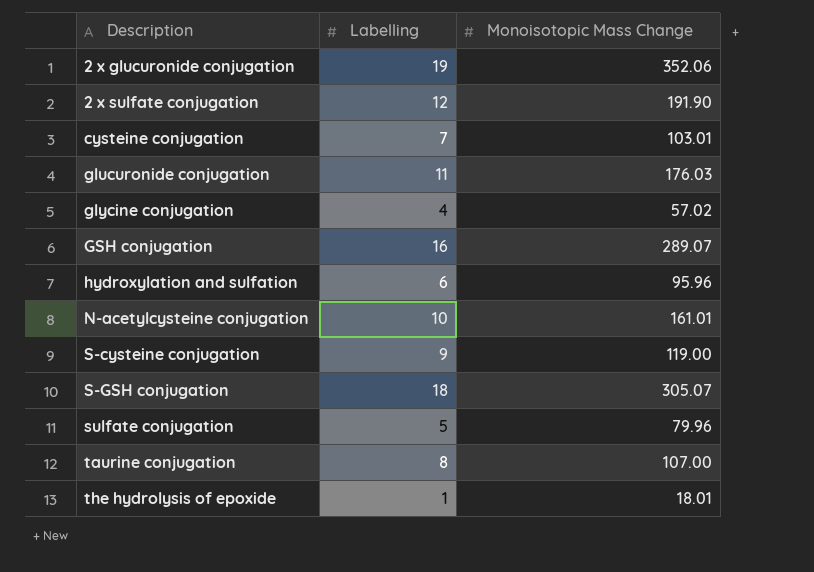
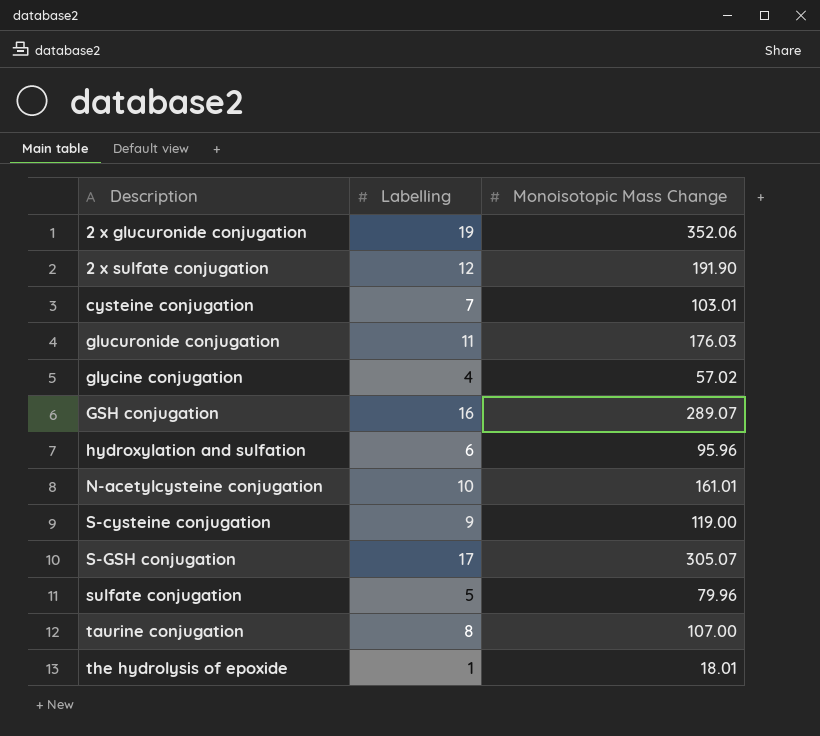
S-GSH conjugation | Labelling: 18 -> 17

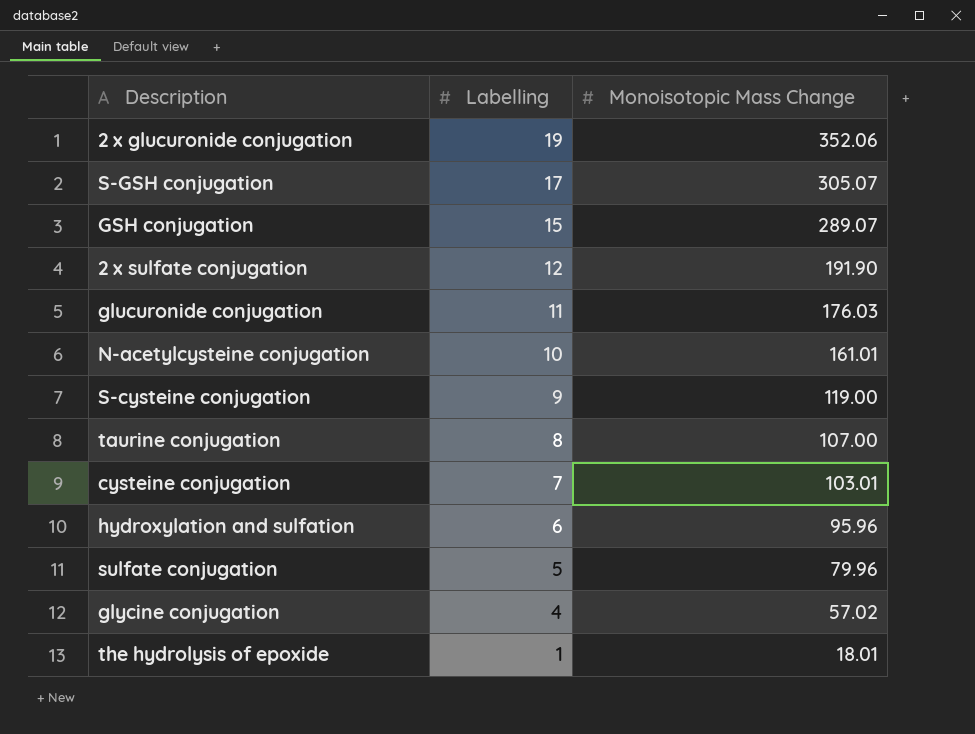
row order: Description ascending -> Labelling descending
GSH conjugation | Labelling: 16 -> 15

